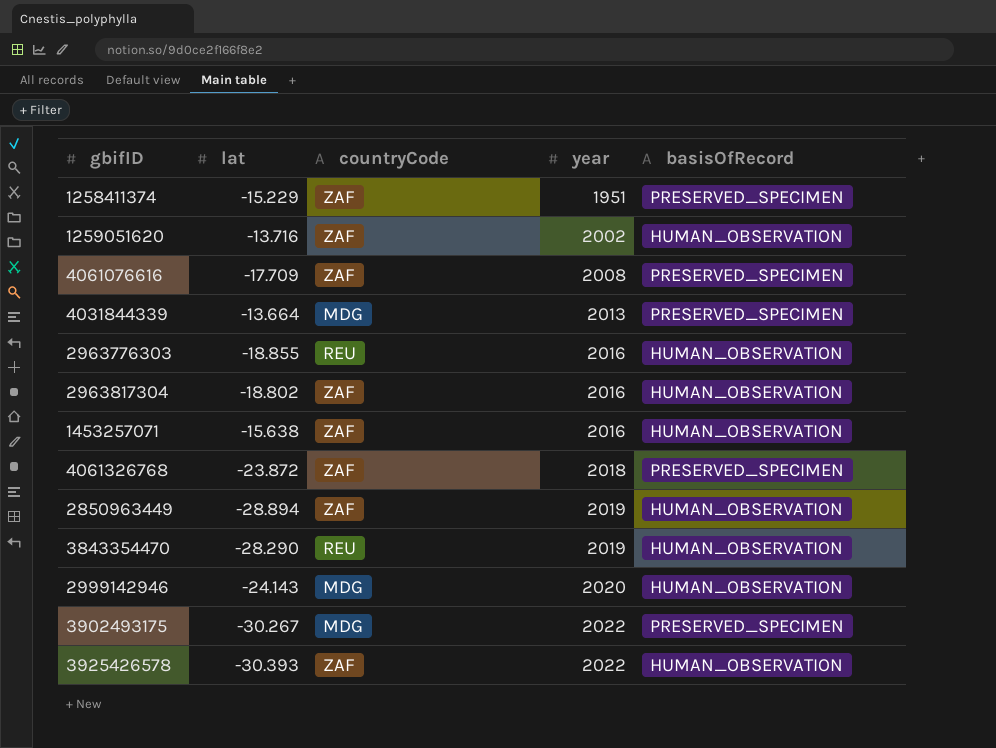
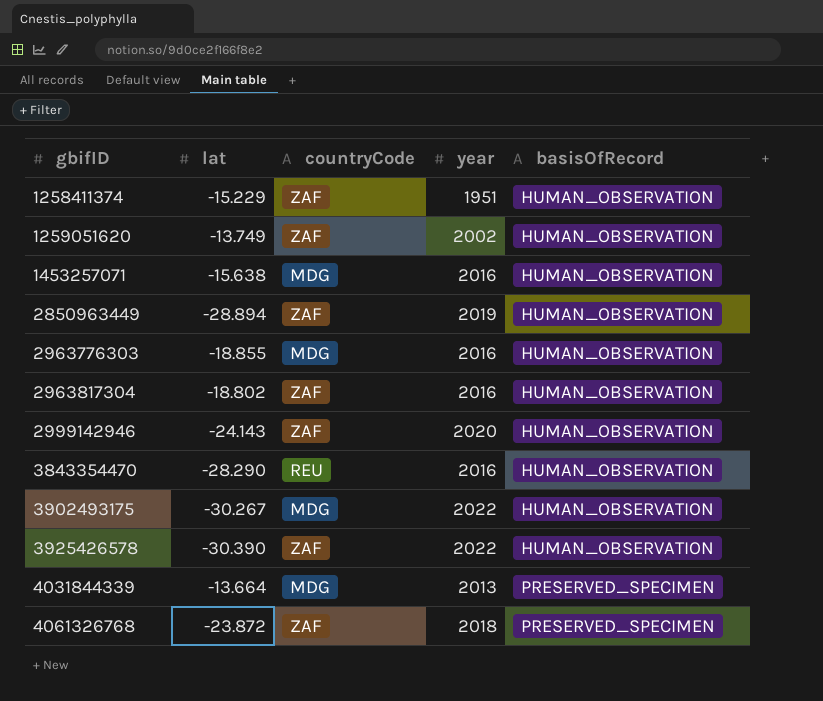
row order: year ascending -> gbifID ascending
row 4061076616: -17.709 | ZAF | 2008 | PRESERVED_SPECIMEN -> none
1258411374 | basisOfRecord: PRESERVED_SPECIMEN -> HUMAN_OBSERVATION
1259051620 | lat: -13.716 -> -13.749
1453257071 | countryCode: ZAF -> MDG
2963776303 | countryCode: REU -> MDG
2999142946 | countryCode: MDG -> ZAF
3843354470 | year: 2019 -> 2016
3902493175 | basisOfRecord: PRESERVED_SPECIMEN -> HUMAN_OBSERVATION
3925426578 | lat: -30.393 -> -30.390

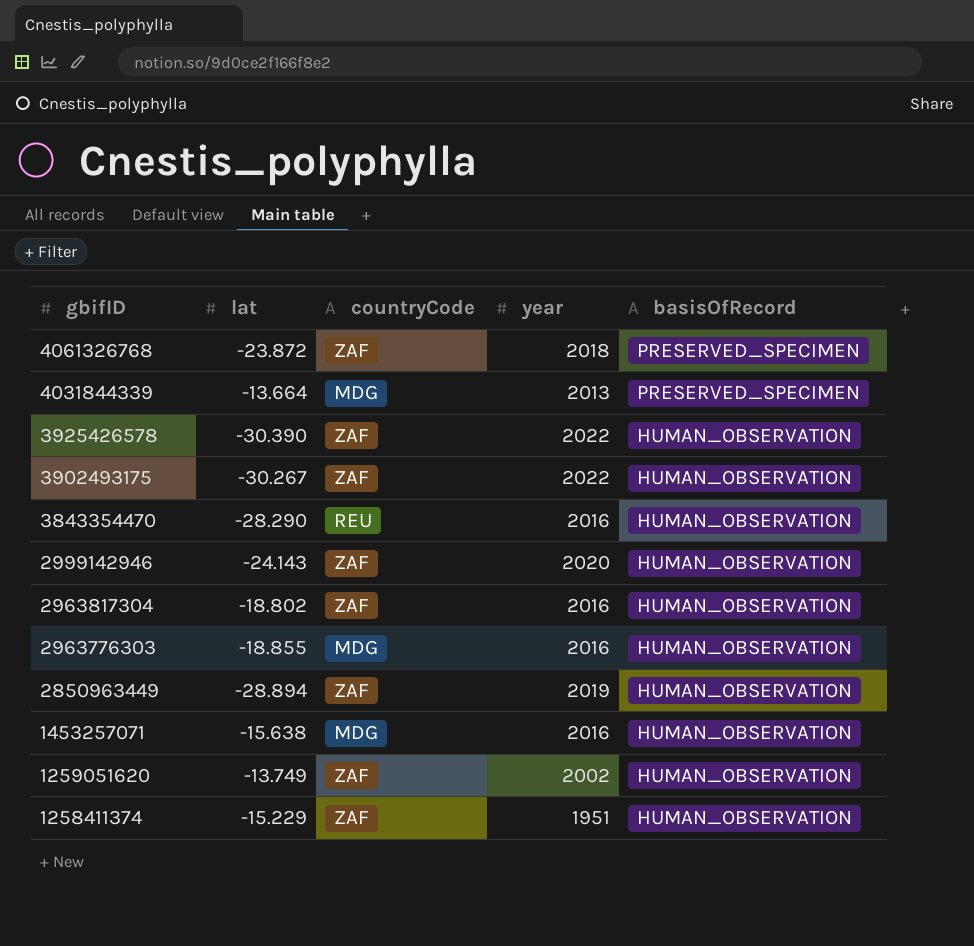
row order: gbifID ascending -> gbifID descending
3902493175 | countryCode: MDG -> ZAF

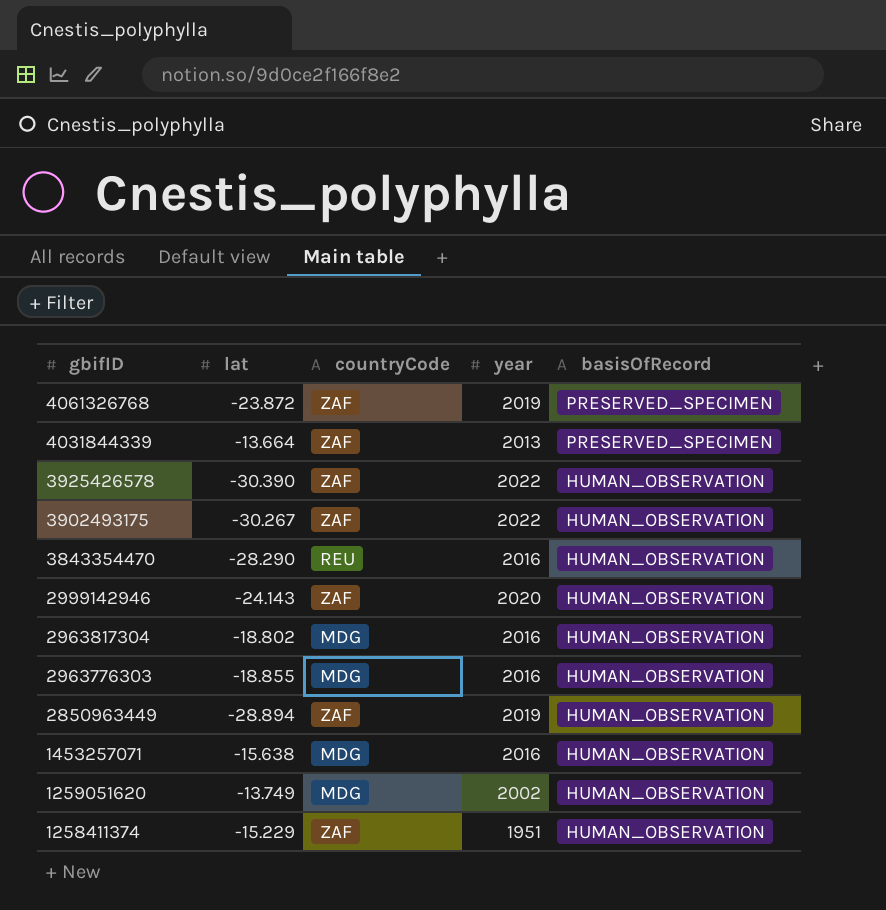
4061326768 | year: 2018 -> 2019
4031844339 | countryCode: MDG -> ZAF
2963817304 | countryCode: ZAF -> MDG
1259051620 | countryCode: ZAF -> MDG

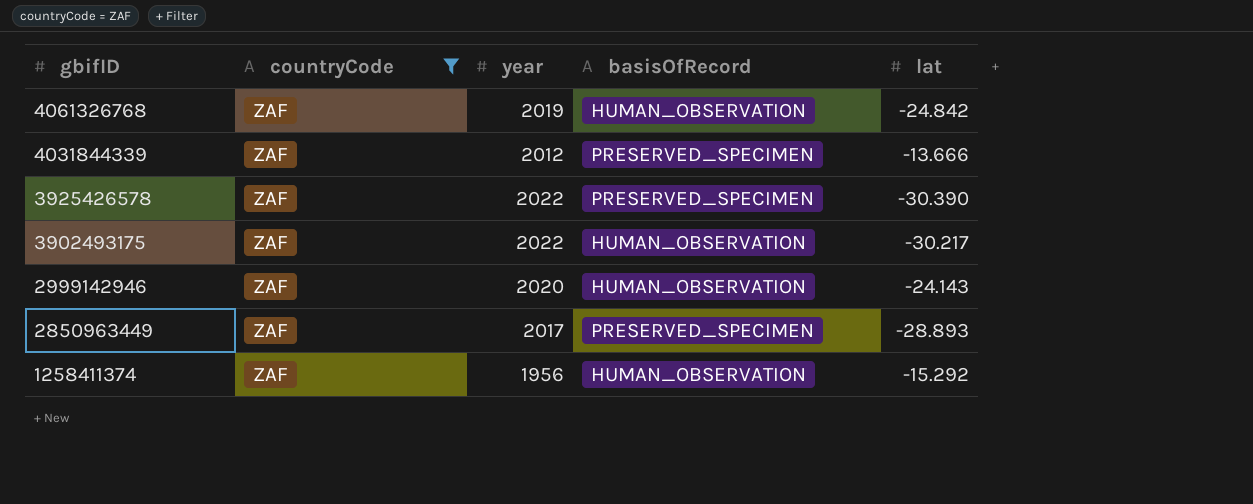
filter: none -> countryCode = ZAF
column lat | position: 2 -> 5
4061326768 | basisOfRecord: PRESERVED_SPECIMEN -> HUMAN_OBSERVATION
4061326768 | lat: -23.872 -> -24.842
4031844339 | year: 2013 -> 2012
4031844339 | lat: -13.664 -> -13.666
3925426578 | basisOfRecord: HUMAN_OBSERVATION -> PRESERVED_SPECIMEN
3902493175 | lat: -30.267 -> -30.217
2850963449 | year: 2019 -> 2017
2850963449 | basisOfRecord: HUMAN_OBSERVATION -> PRESERVED_SPECIMEN
2850963449 | lat: -28.894 -> -28.893
1258411374 | year: 1951 -> 1956
1258411374 | lat: -15.229 -> -15.292

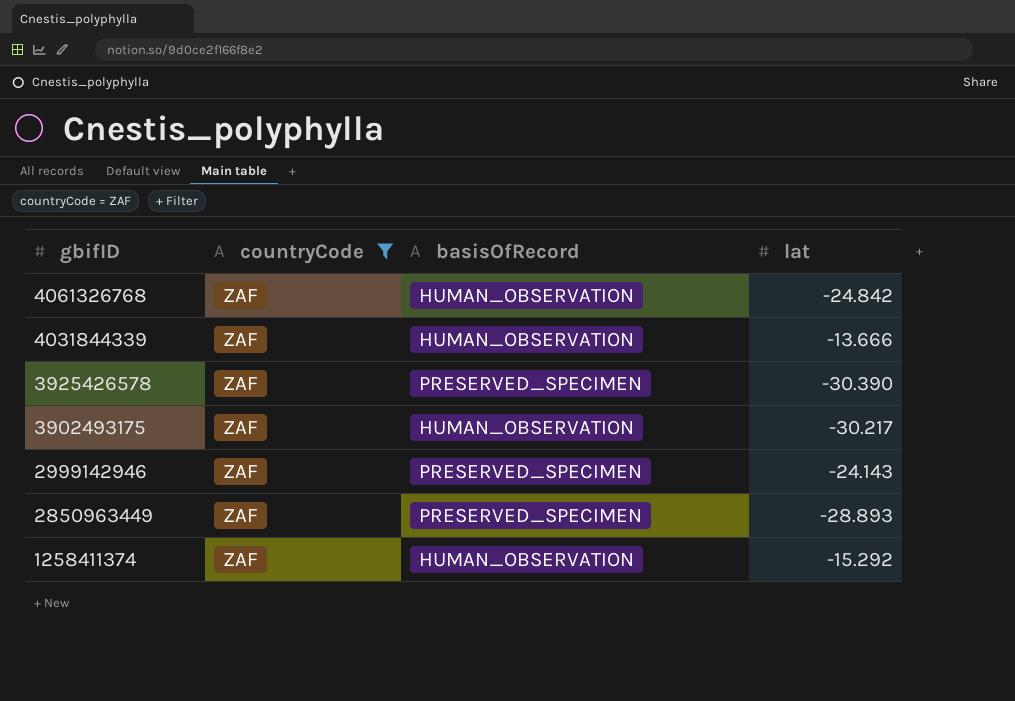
column year | position: 3 -> none
4031844339 | basisOfRecord: PRESERVED_SPECIMEN -> HUMAN_OBSERVATION
2999142946 | basisOfRecord: HUMAN_OBSERVATION -> PRESERVED_SPECIMEN

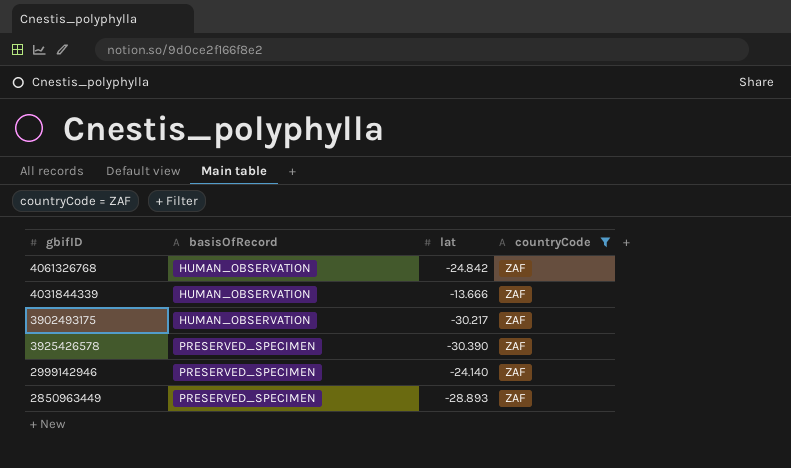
row order: gbifID descending -> basisOfRecord ascending
column countryCode | position: 2 -> 4
row 1258411374: ZAF | HUMAN_OBSERVATION | -15.292 -> none
2999142946 | lat: -24.143 -> -24.140

